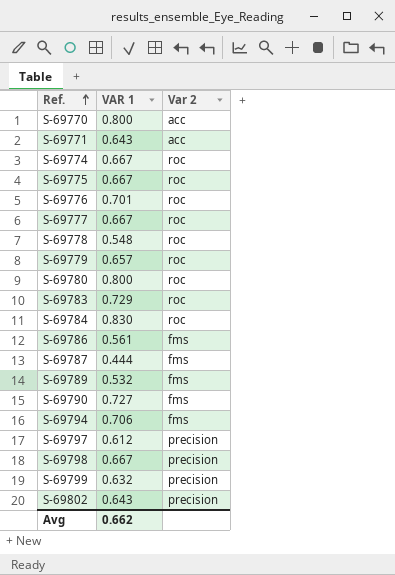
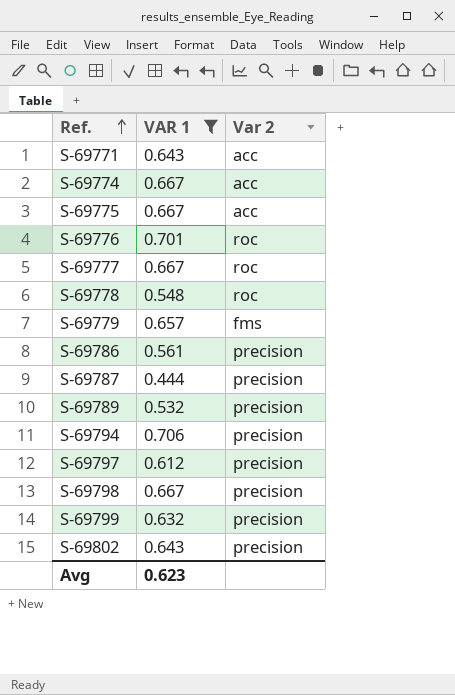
filter: none -> VAR 1 <= 0.706
S-69774 | Var 2: roc -> acc
S-69775 | Var 2: roc -> acc
S-69779 | Var 2: roc -> fms
S-69786 | Var 2: fms -> precision
S-69787 | Var 2: fms -> precision
S-69789 | Var 2: fms -> precision
S-69794 | Var 2: fms -> precision
Avg | VAR 1: 0.662 -> 0.623

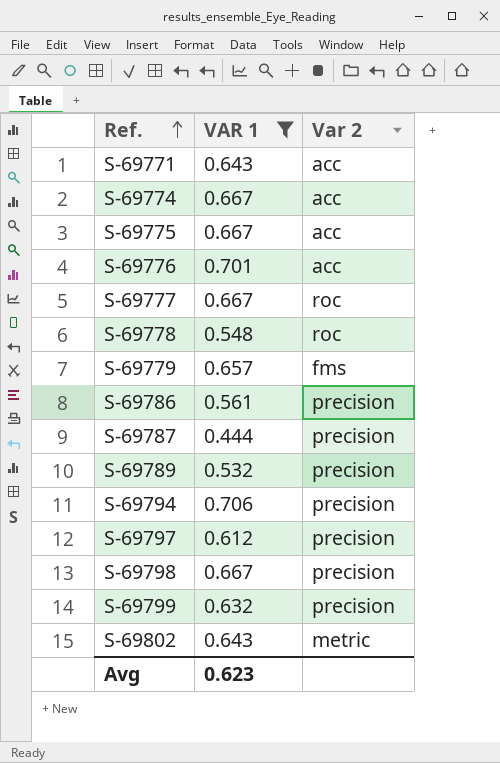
S-69776 | Var 2: roc -> acc
S-69802 | Var 2: precision -> metric

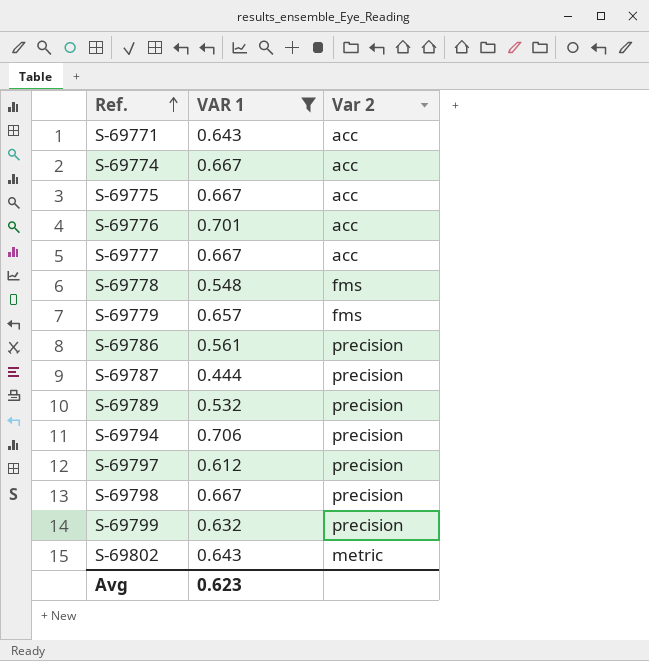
S-69777 | Var 2: roc -> acc
S-69778 | Var 2: roc -> fms

